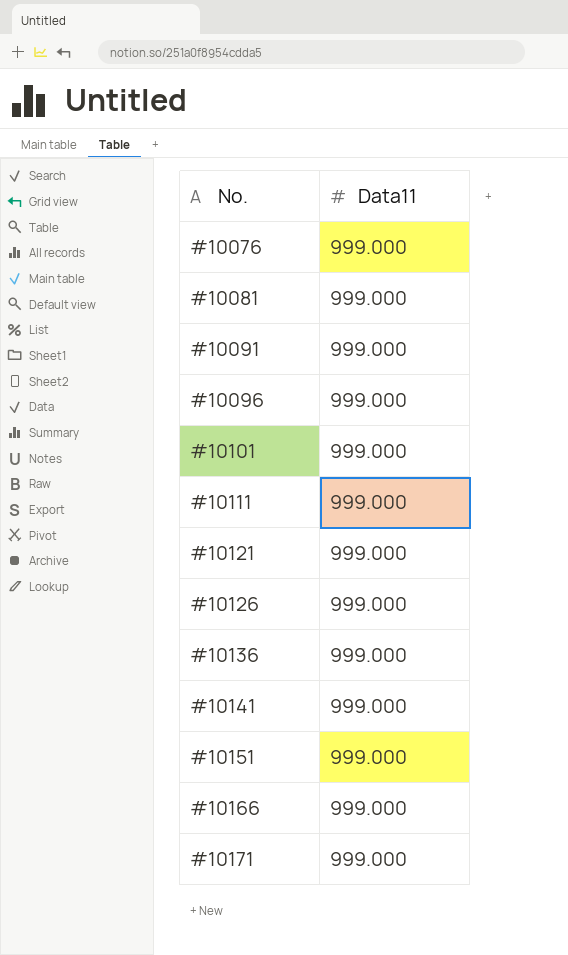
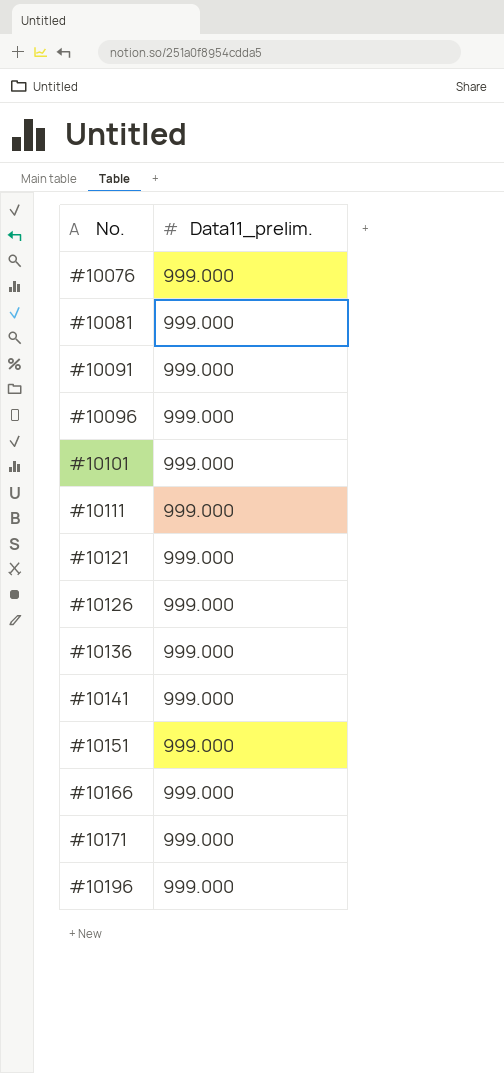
column name: Data11 -> Data11_prelim.
row #10196: none -> 999.000

